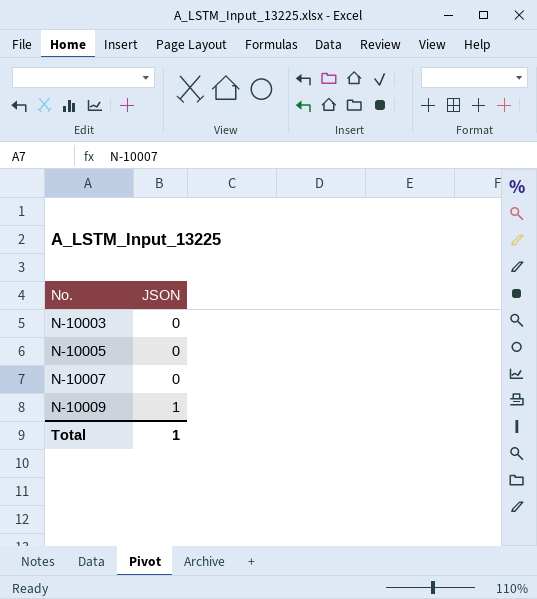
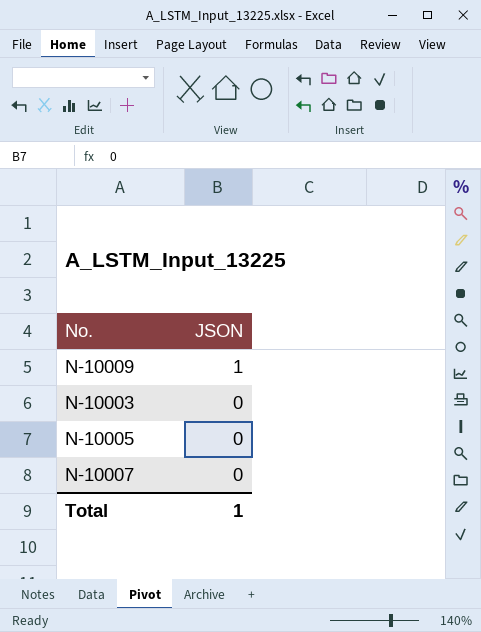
row order: No. ascending -> JSON descending

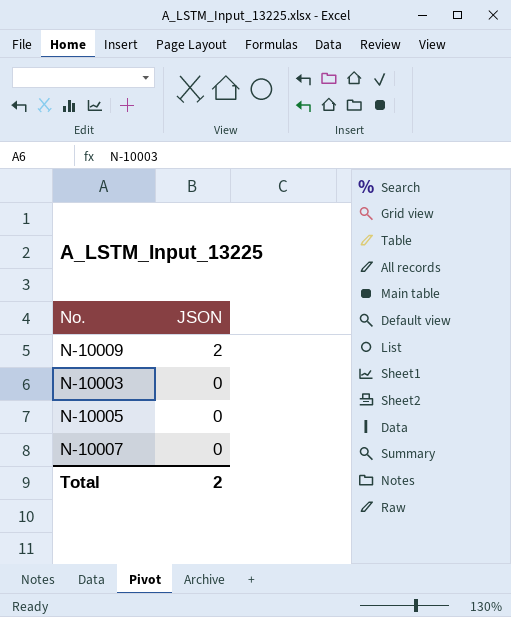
N-10009 | JSON: 1 -> 2
Total | JSON: 1 -> 2

